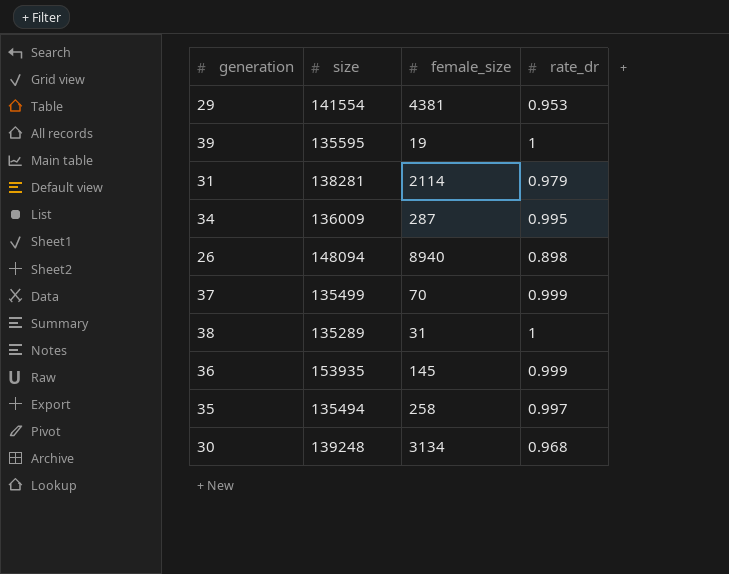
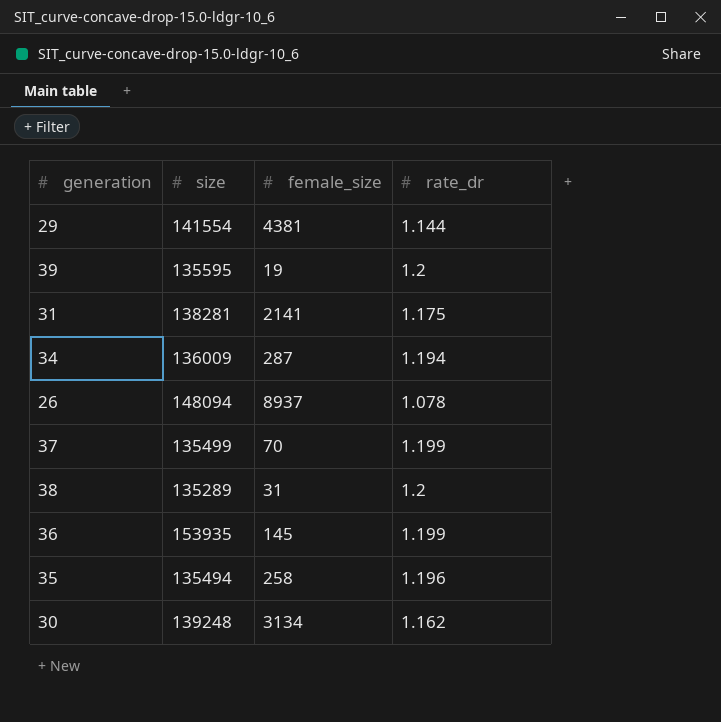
29 | rate_dr: 0.953 -> 1.144
39 | rate_dr: 1 -> 1.2
31 | female_size: 2114 -> 2141
31 | rate_dr: 0.979 -> 1.175
34 | rate_dr: 0.995 -> 1.194
26 | female_size: 8940 -> 8937
26 | rate_dr: 0.898 -> 1.078
37 | rate_dr: 0.999 -> 1.199
38 | rate_dr: 1 -> 1.2
36 | rate_dr: 0.999 -> 1.199
35 | rate_dr: 0.997 -> 1.196
30 | rate_dr: 0.968 -> 1.162

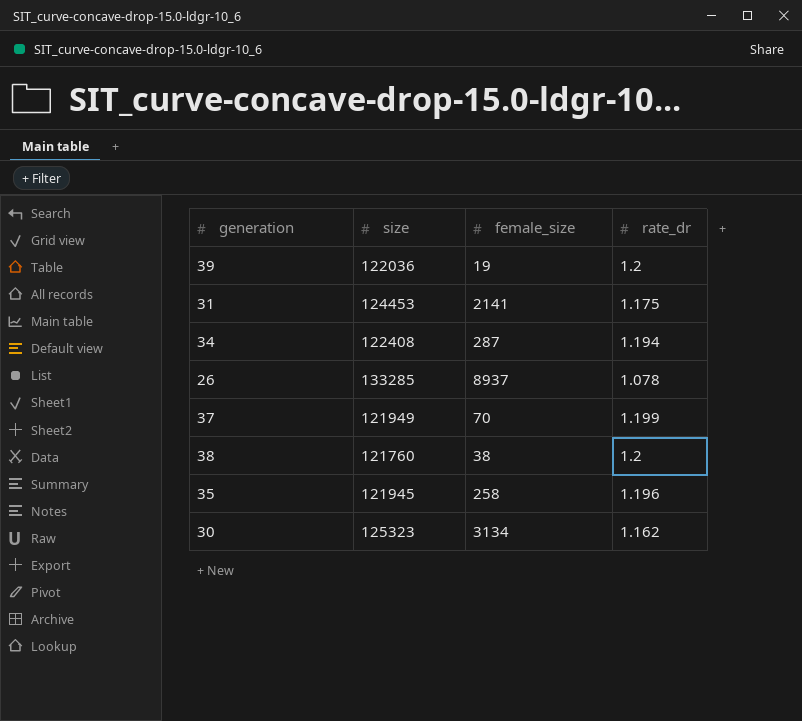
row 29: 141554 | 4381 | 1.144 -> none
row 36: 153935 | 145 | 1.199 -> none
39 | size: 135595 -> 122036
31 | size: 138281 -> 124453
34 | size: 136009 -> 122408
26 | size: 148094 -> 133285
37 | size: 135499 -> 121949
38 | size: 135289 -> 121760
38 | female_size: 31 -> 38
35 | size: 135494 -> 121945
30 | size: 139248 -> 125323

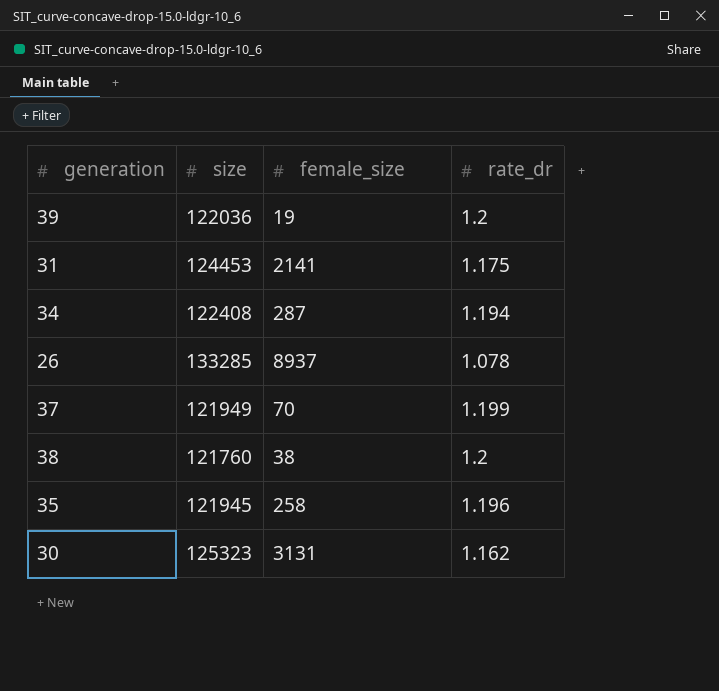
30 | female_size: 3134 -> 3131

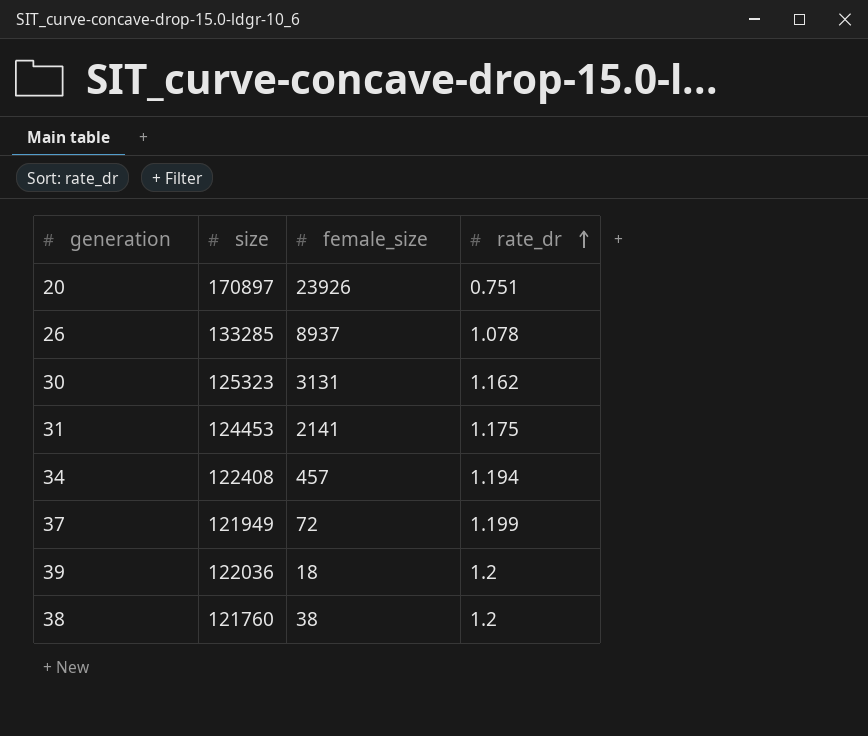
row order: none -> rate_dr ascending
row 35: 121945 | 258 | 1.196 -> none
row 20: none -> 170897 | 23926 | 0.751
34 | female_size: 287 -> 457
37 | female_size: 70 -> 72
39 | female_size: 19 -> 18

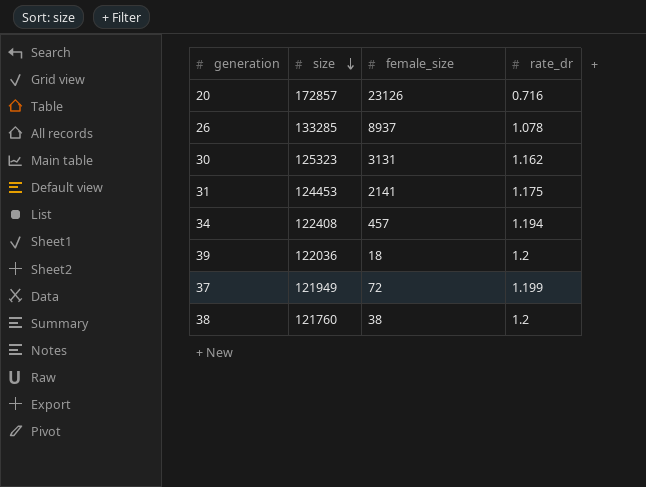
row order: rate_dr ascending -> size descending
20 | size: 170897 -> 172857
20 | female_size: 23926 -> 23126
20 | rate_dr: 0.751 -> 0.716

